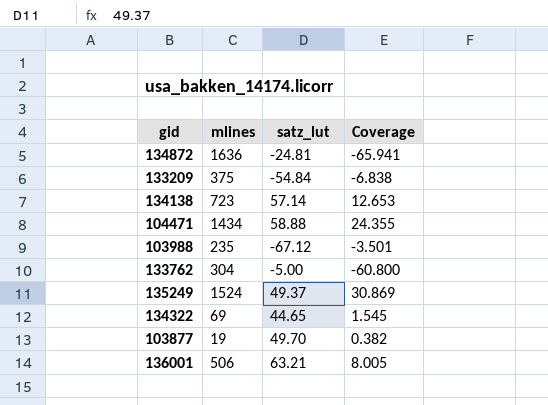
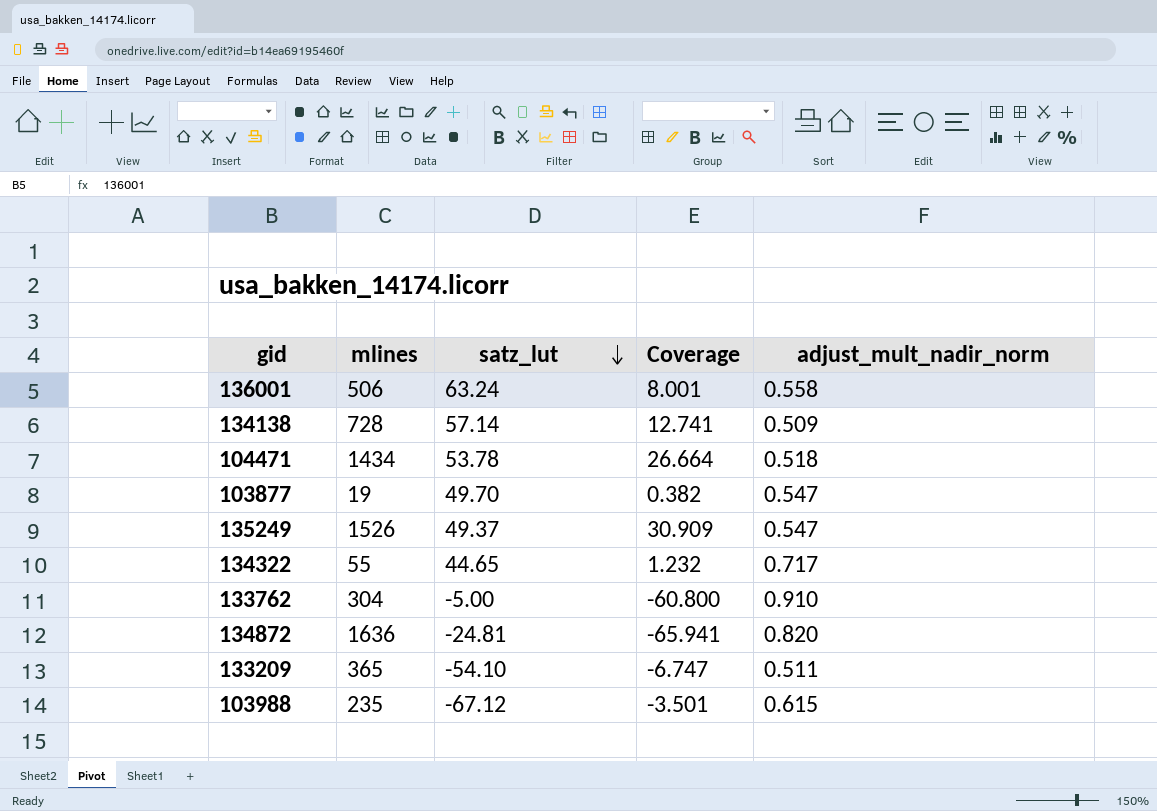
row order: none -> satz_lut descending
column adjust_mult_nadir_norm | position: none -> 5
136001 | satz_lut: 63.21 -> 63.24
136001 | Coverage: 8.005 -> 8.001
134138 | mlines: 723 -> 728
134138 | Coverage: 12.653 -> 12.741
104471 | satz_lut: 58.88 -> 53.78
104471 | Coverage: 24.355 -> 26.664
135249 | mlines: 1524 -> 1526
135249 | Coverage: 30.869 -> 30.909
134322 | mlines: 69 -> 55
134322 | Coverage: 1.545 -> 1.232
133209 | mlines: 375 -> 365
133209 | satz_lut: -54.84 -> -54.10
133209 | Coverage: -6.838 -> -6.747

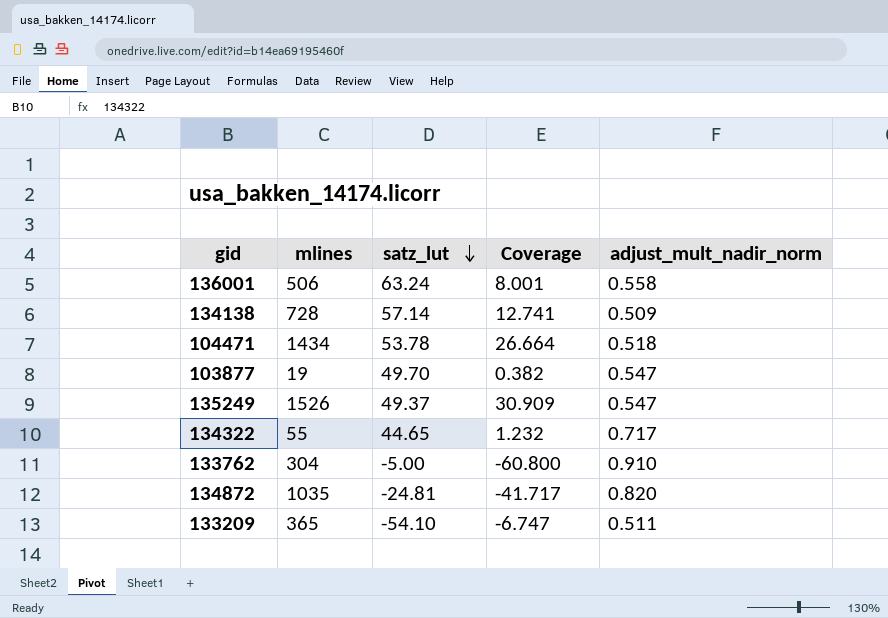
row 103988: 235 | -67.12 | -3.501 | 0.615 -> none
134872 | mlines: 1636 -> 1035
134872 | Coverage: -65.941 -> -41.717

